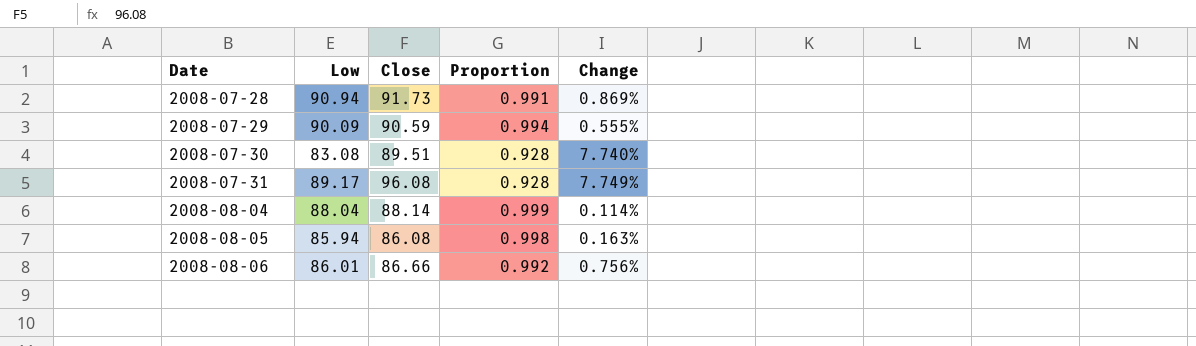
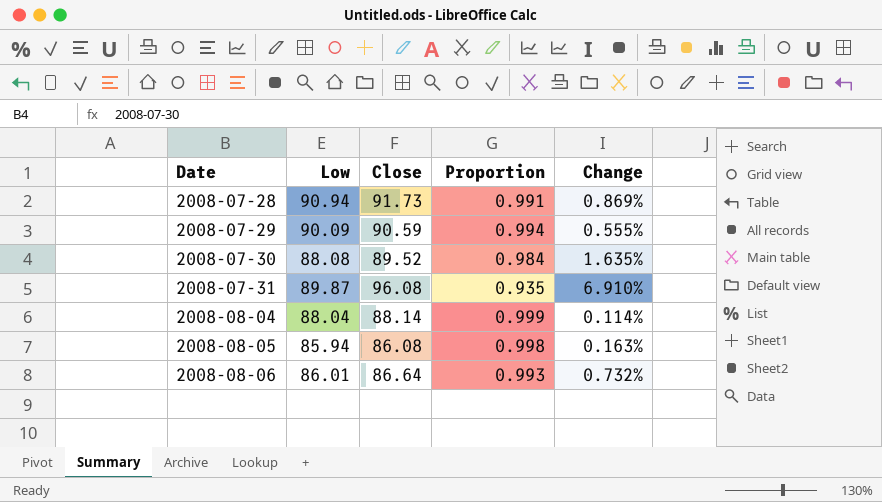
2008-07-30 | Low: 83.08 -> 88.08
2008-07-30 | Close: 89.51 -> 89.52
2008-07-30 | Proportion: 0.928 -> 0.984
2008-07-30 | Change: 7.740% -> 1.635%
2008-07-31 | Low: 89.17 -> 89.87
2008-07-31 | Proportion: 0.928 -> 0.935
2008-07-31 | Change: 7.749% -> 6.910%
2008-08-06 | Close: 86.66 -> 86.64
2008-08-06 | Proportion: 0.992 -> 0.993
2008-08-06 | Change: 0.756% -> 0.732%

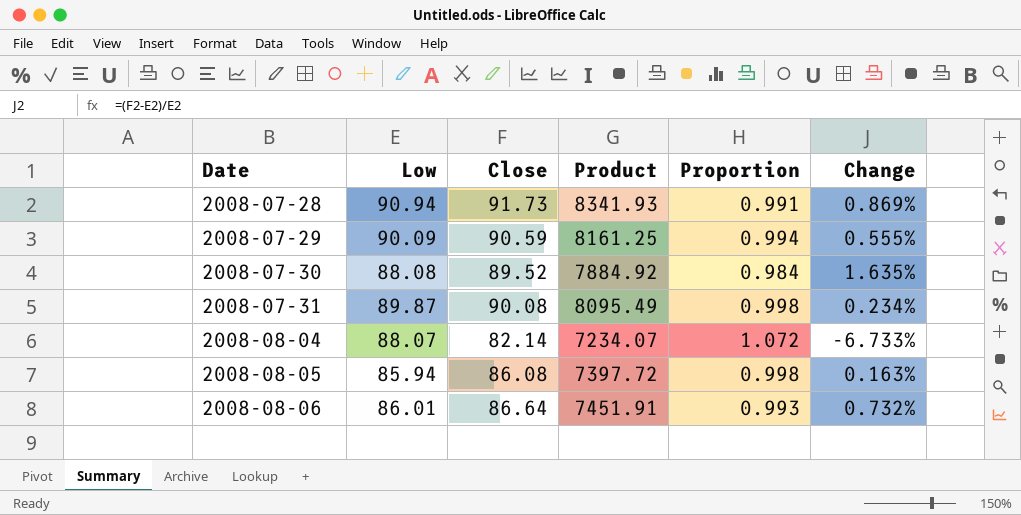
column Product | formula: none -> [Low] * [Close]
2008-07-31 | Close: 96.08 -> 90.08
2008-07-31 | Proportion: 0.935 -> 0.998
2008-07-31 | Change: 6.910% -> 0.234%
2008-08-04 | Low: 88.04 -> 88.07
2008-08-04 | Close: 88.14 -> 82.14
2008-08-04 | Proportion: 0.999 -> 1.072
2008-08-04 | Change: 0.114% -> -6.733%

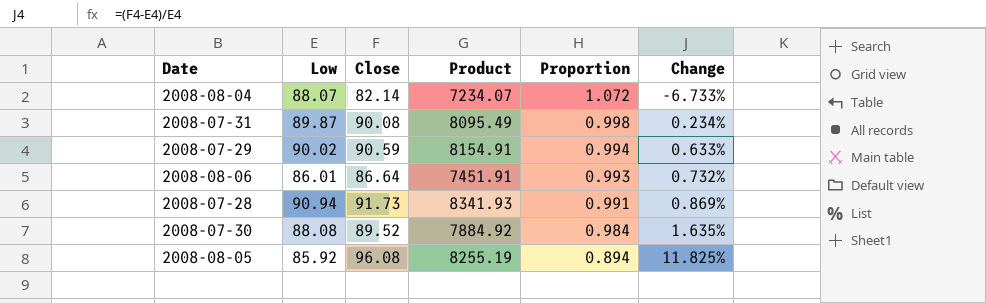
row order: Date ascending -> Proportion descending
2008-07-29 | Low: 90.09 -> 90.02
2008-07-29 | Product: 8161.25 -> 8154.91
2008-07-29 | Change: 0.555% -> 0.633%
2008-08-05 | Low: 85.94 -> 85.92
2008-08-05 | Close: 86.08 -> 96.08
2008-08-05 | Product: 7397.72 -> 8255.19
2008-08-05 | Proportion: 0.998 -> 0.894
2008-08-05 | Change: 0.163% -> 11.825%

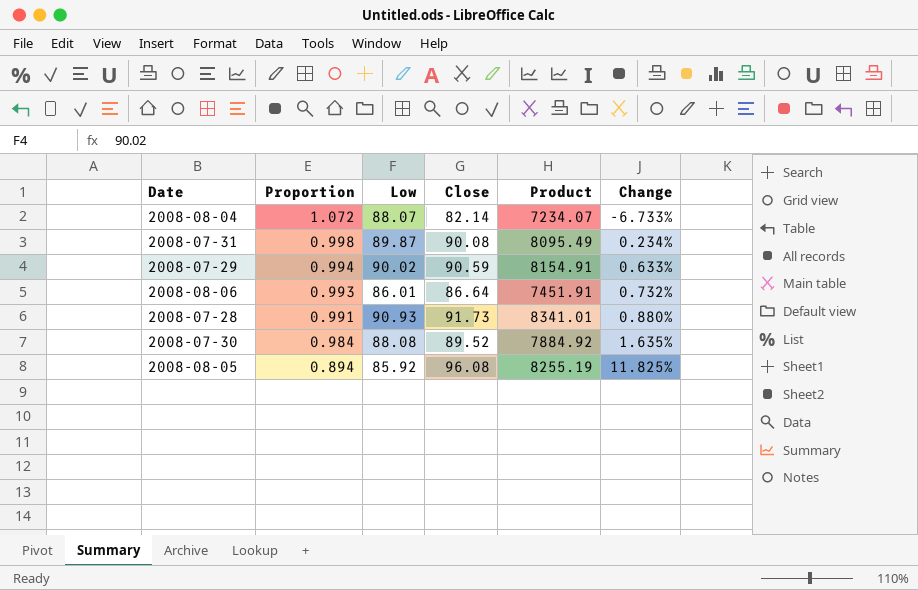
column Proportion | position: 5 -> 2
2008-07-28 | Low: 90.94 -> 90.93
2008-07-28 | Product: 8341.93 -> 8341.01
2008-07-28 | Change: 0.869% -> 0.880%

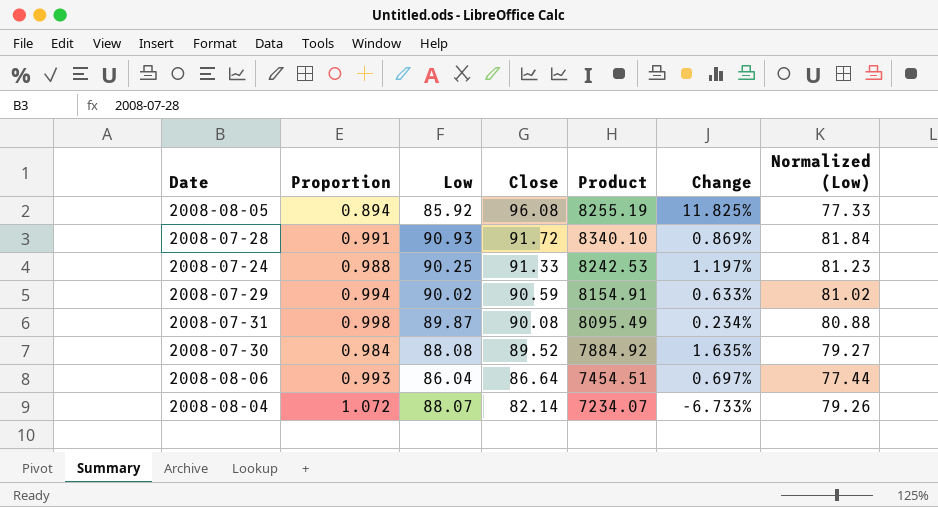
row order: Proportion descending -> Close descending
column Normalized (Low) | formula: none -> [Low] * 0.9
2008-07-28 | Close: 91.73 -> 91.72
2008-07-28 | Product: 8341.01 -> 8340.10
2008-07-28 | Change: 0.880% -> 0.869%
row 2008-07-24: none -> 0.988 | 90.25 | 91.33 | 8242.53 | 1.197% | 81.23
2008-08-06 | Low: 86.01 -> 86.04
2008-08-06 | Product: 7451.91 -> 7454.51
2008-08-06 | Change: 0.732% -> 0.697%

